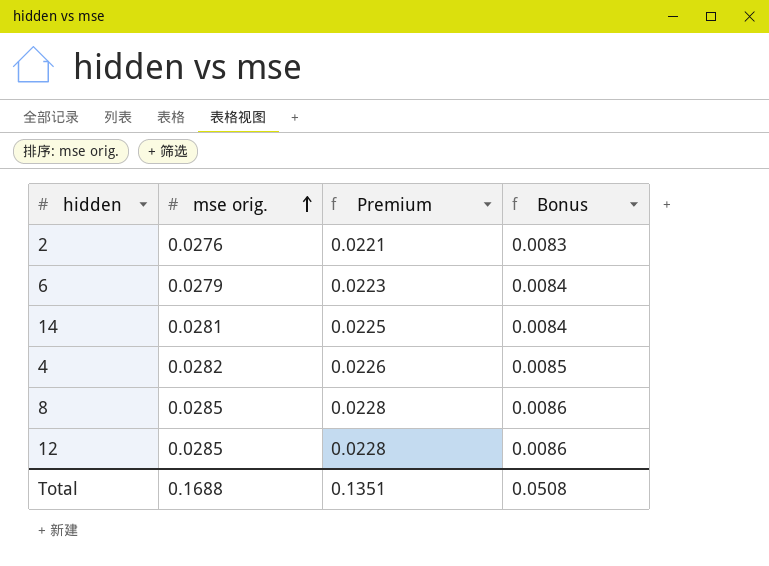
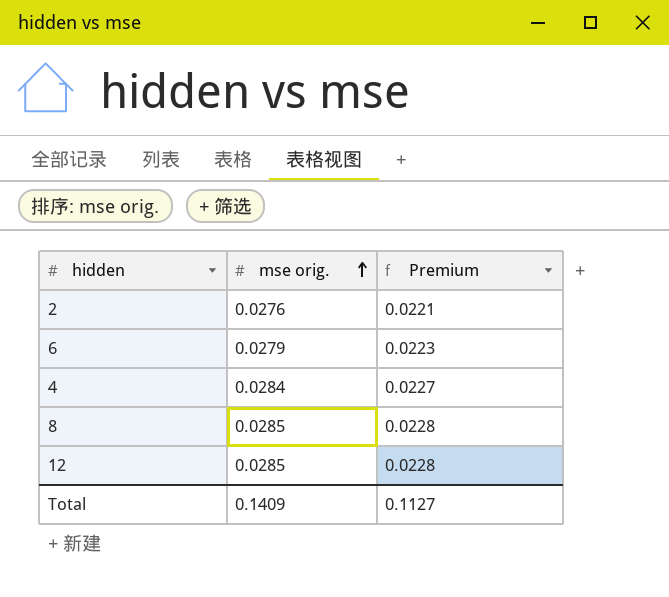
column Bonus | formula: [mse orig.] * 0.3 -> none
row 14: 0.0281 | 0.0225 | 0.0084 -> none
4 | mse orig.: 0.0282 -> 0.0284
4 | Premium: 0.0226 -> 0.0227
Total | mse orig.: 0.1688 -> 0.1409
Total | Premium: 0.1351 -> 0.1127

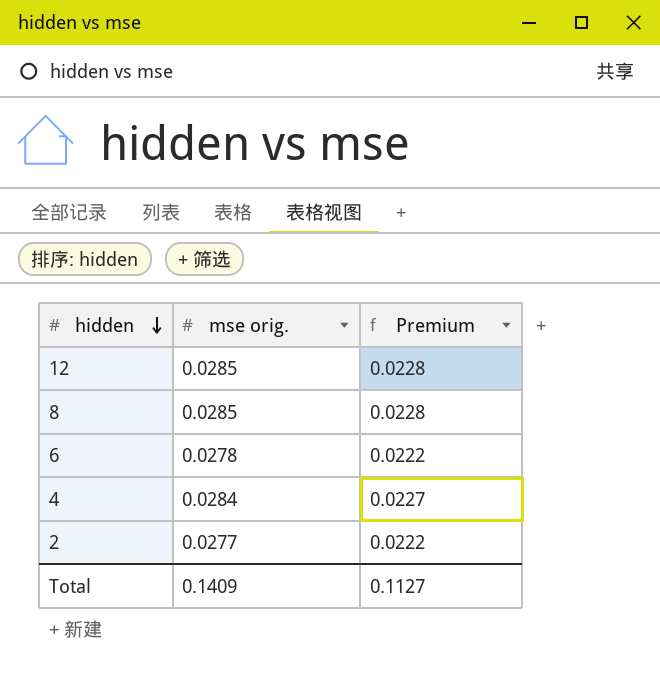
row order: mse orig. ascending -> hidden descending
6 | mse orig.: 0.0279 -> 0.0278
6 | Premium: 0.0223 -> 0.0222
2 | mse orig.: 0.0276 -> 0.0277
2 | Premium: 0.0221 -> 0.0222

